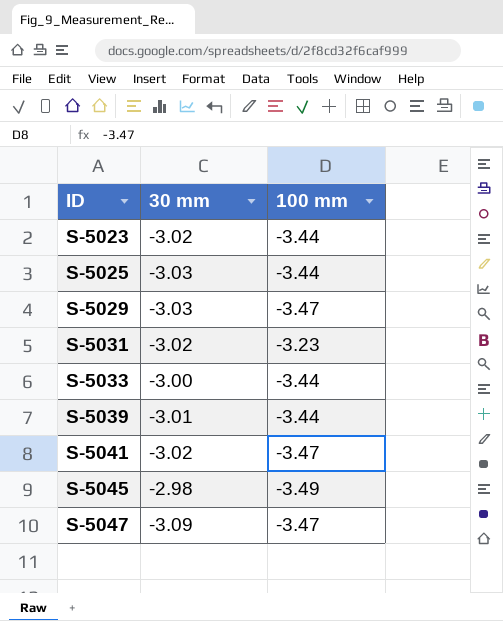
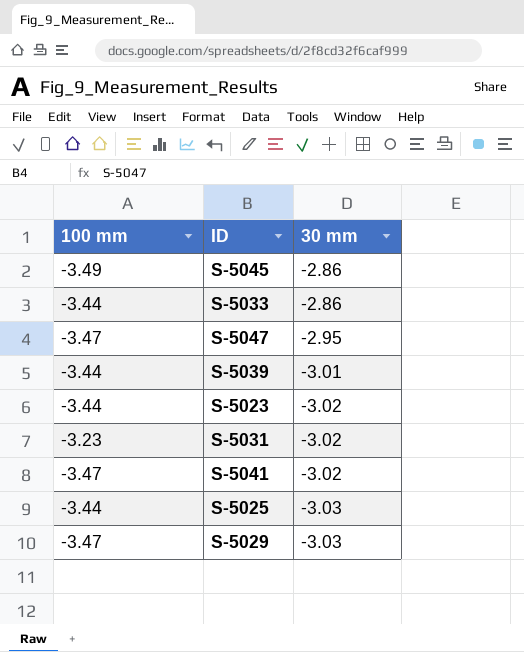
row order: ID ascending -> 30 mm descending
column 100 mm | position: 3 -> 1
S-5045 | 30 mm: -2.98 -> -2.86
S-5033 | 30 mm: -3.00 -> -2.86
S-5047 | 30 mm: -3.09 -> -2.95

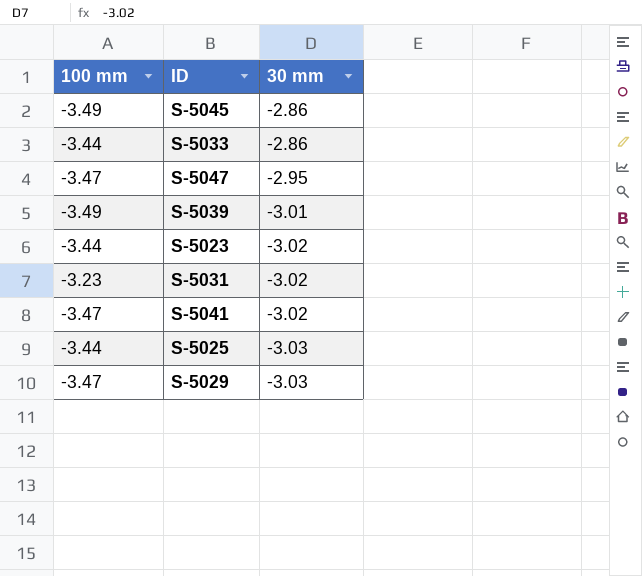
S-5039 | 100 mm: -3.44 -> -3.49

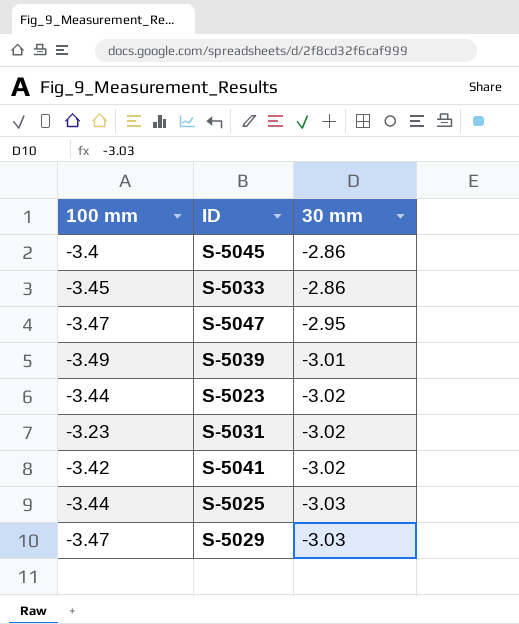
S-5045 | 100 mm: -3.49 -> -3.4
S-5033 | 100 mm: -3.44 -> -3.45
S-5041 | 100 mm: -3.47 -> -3.42

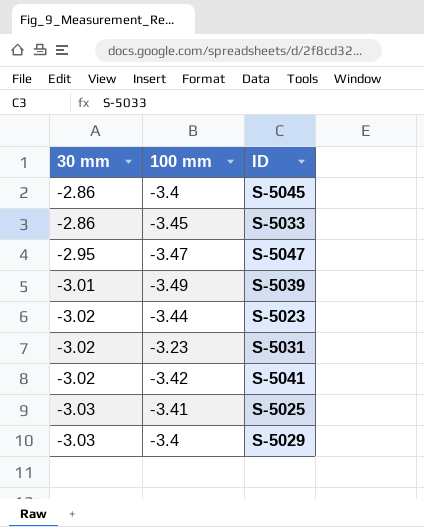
column 30 mm | position: 3 -> 1
S-5025 | 100 mm: -3.44 -> -3.41
S-5029 | 100 mm: -3.47 -> -3.4

